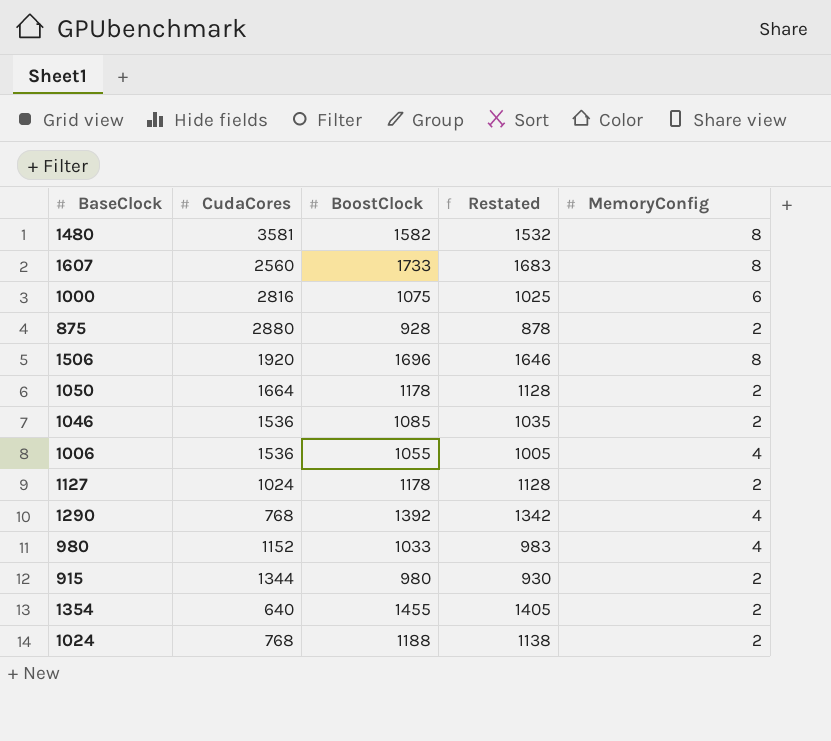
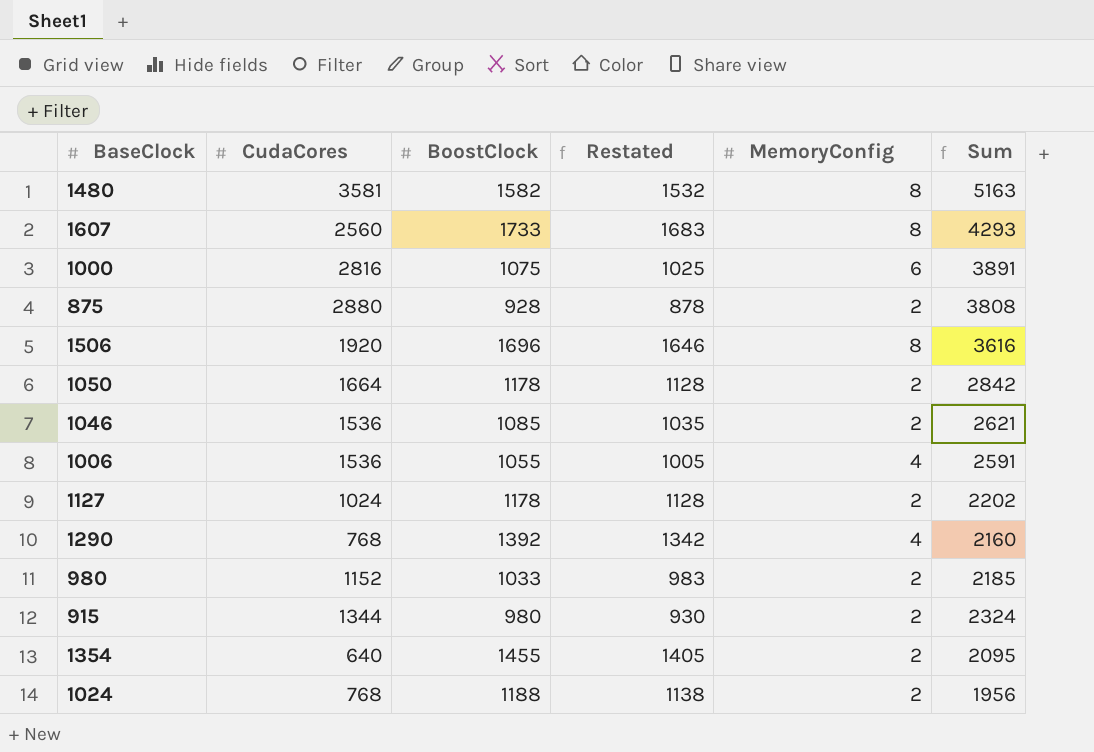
column Sum | formula: none -> [CudaCores] + [BoostClock]
980 | MemoryConfig: 4 -> 2

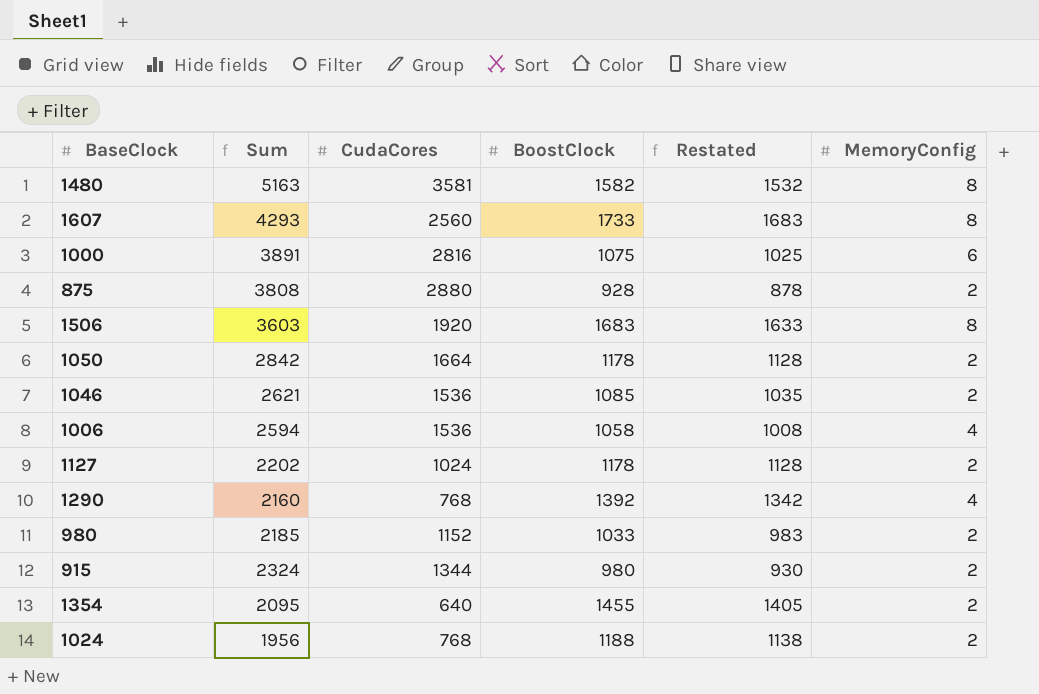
column Sum | position: 6 -> 2
1506 | Sum: 3616 -> 3603
1506 | BoostClock: 1696 -> 1683
1506 | Restated: 1646 -> 1633
1006 | Sum: 2591 -> 2594
1006 | BoostClock: 1055 -> 1058
1006 | Restated: 1005 -> 1008

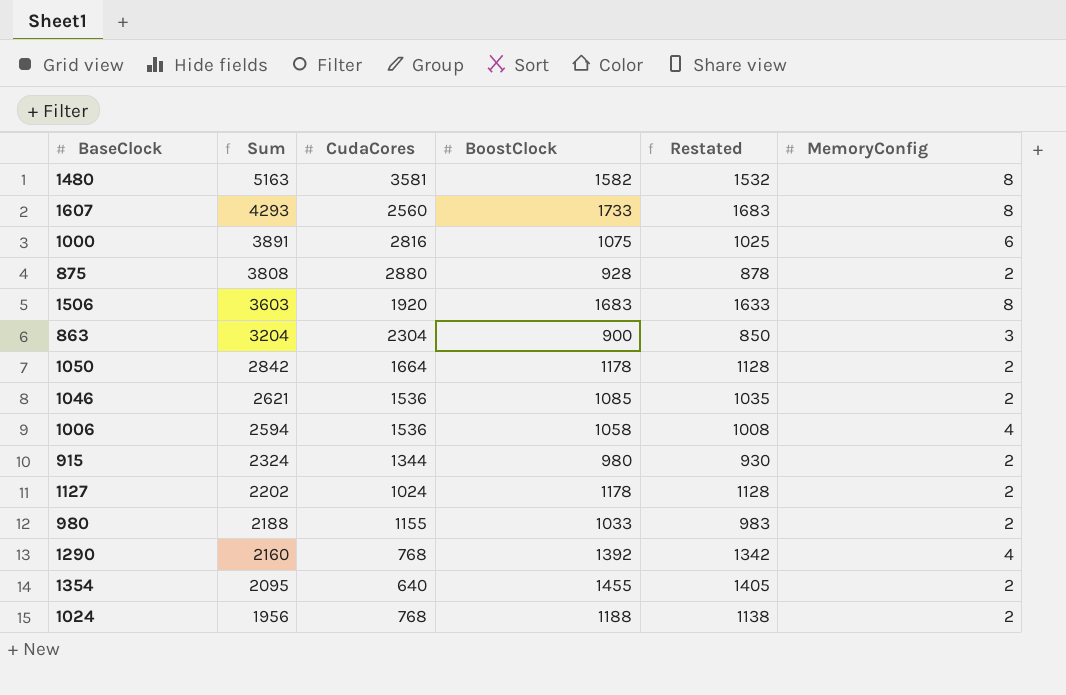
row order: none -> Sum descending
row 863: none -> 3204 | 2304 | 900 | 850 | 3
980 | Sum: 2185 -> 2188
980 | CudaCores: 1152 -> 1155

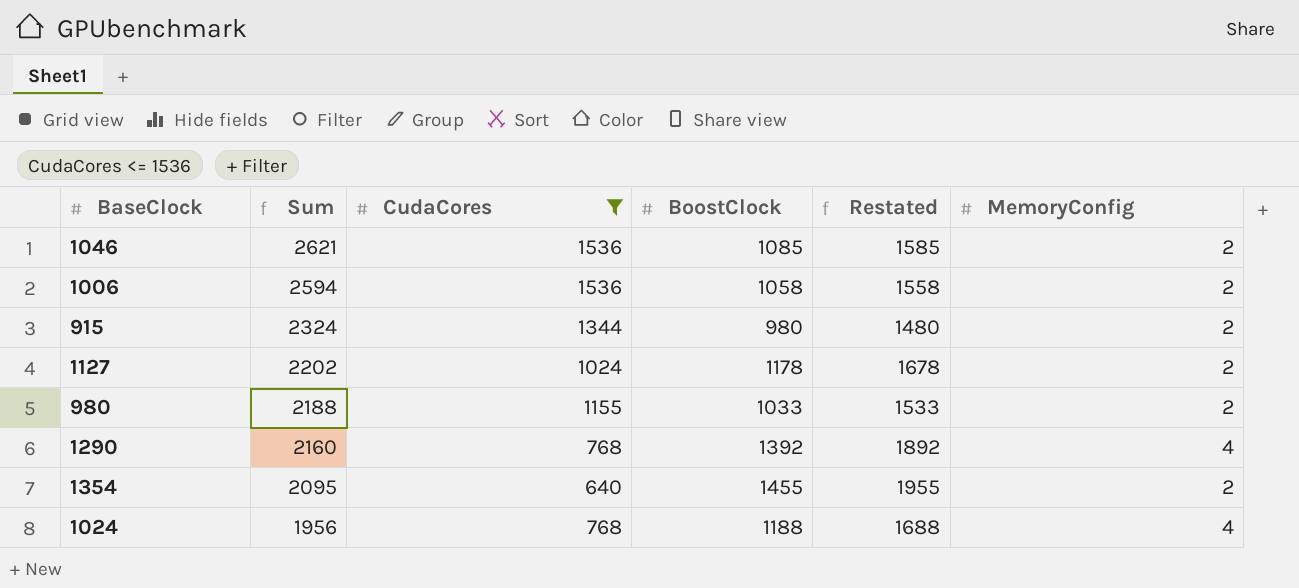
filter: none -> CudaCores <= 1536
column Restated | formula: [BoostClock] - 50 -> [BoostClock] + 500
1006 | MemoryConfig: 4 -> 2
1024 | MemoryConfig: 2 -> 4

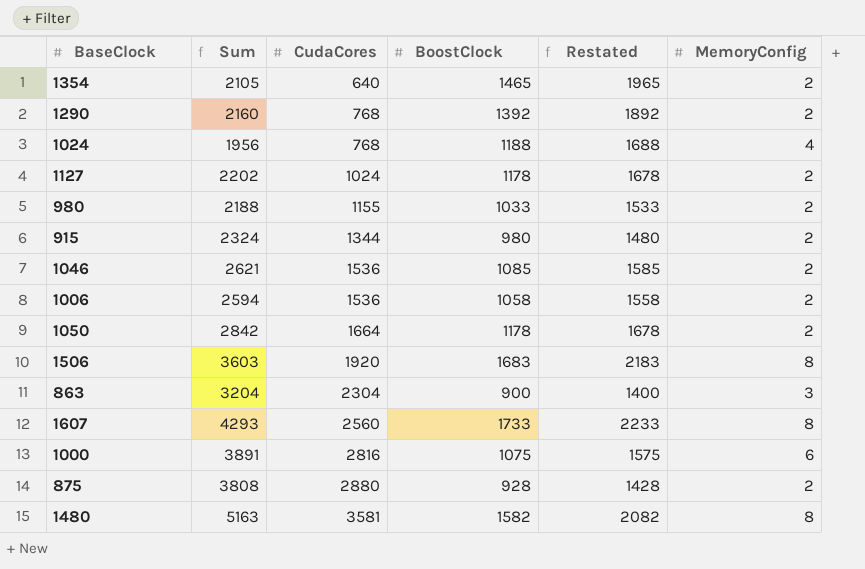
filter: CudaCores <= 1536 -> none
row order: Sum descending -> CudaCores ascending
1354 | Sum: 2095 -> 2105
1354 | BoostClock: 1455 -> 1465
1354 | Restated: 1955 -> 1965
1290 | MemoryConfig: 4 -> 2

